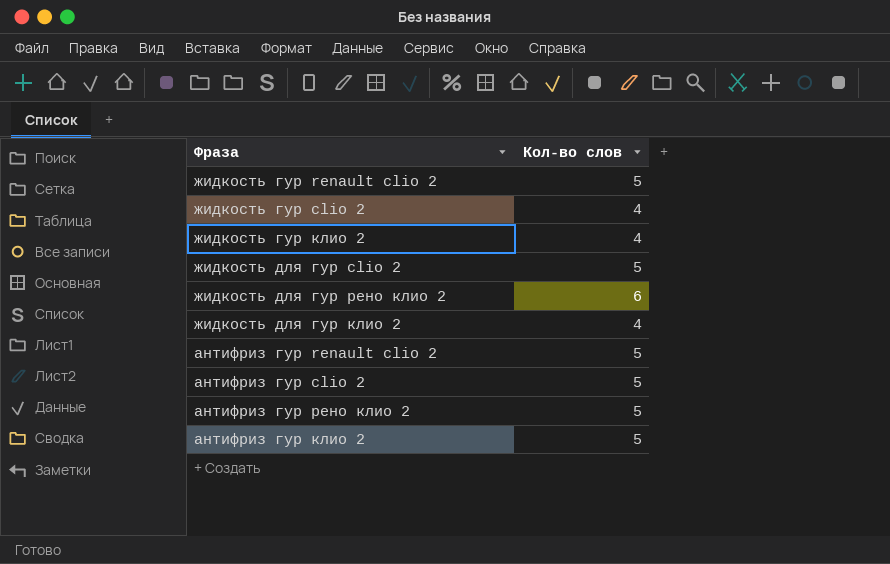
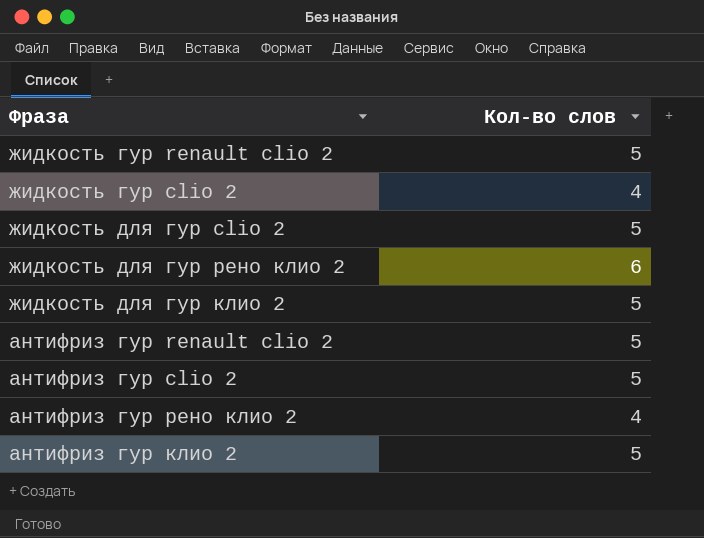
row жидкость гур клио 2: 4 -> none
жидкость для гур клио 2 | Кол-во слов: 4 -> 5
антифриз гур рено клио 2 | Кол-во слов: 5 -> 4

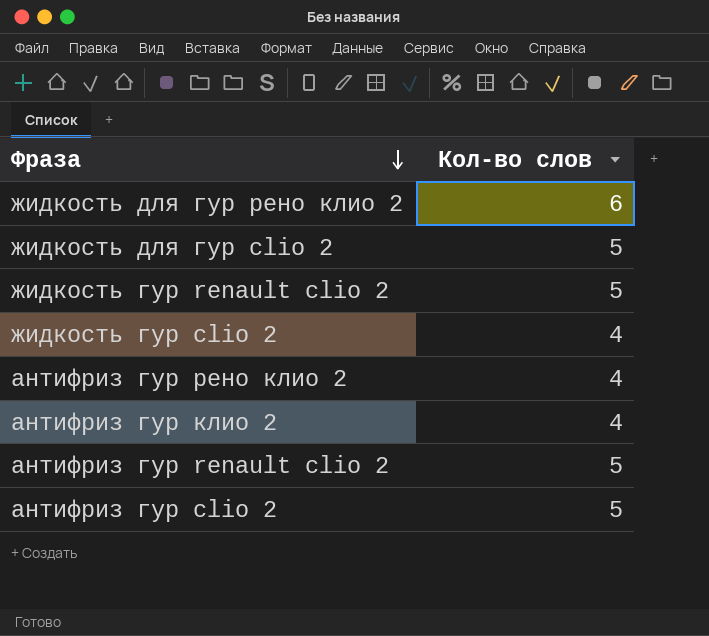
row order: none -> Фраза descending
row жидкость для гур клио 2: 5 -> none
антифриз гур клио 2 | Кол-во слов: 5 -> 4

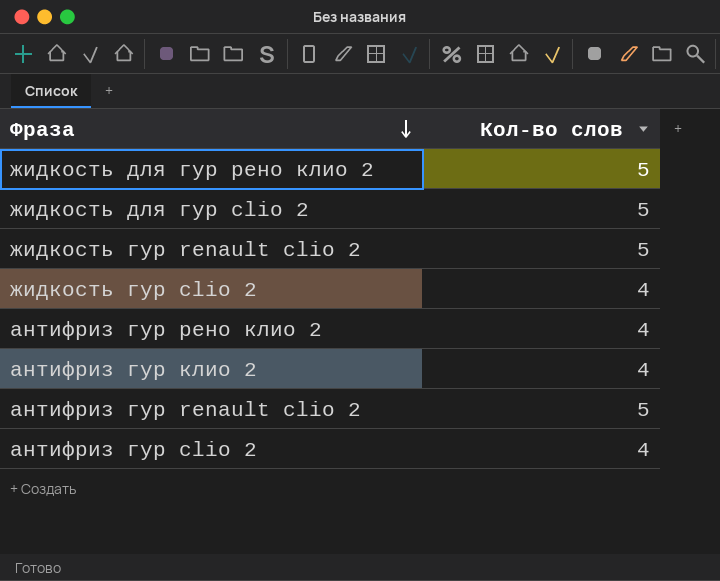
жидкость для гур рено клио 2 | Кол-во слов: 6 -> 5
антифриз гур clio 2 | Кол-во слов: 5 -> 4

